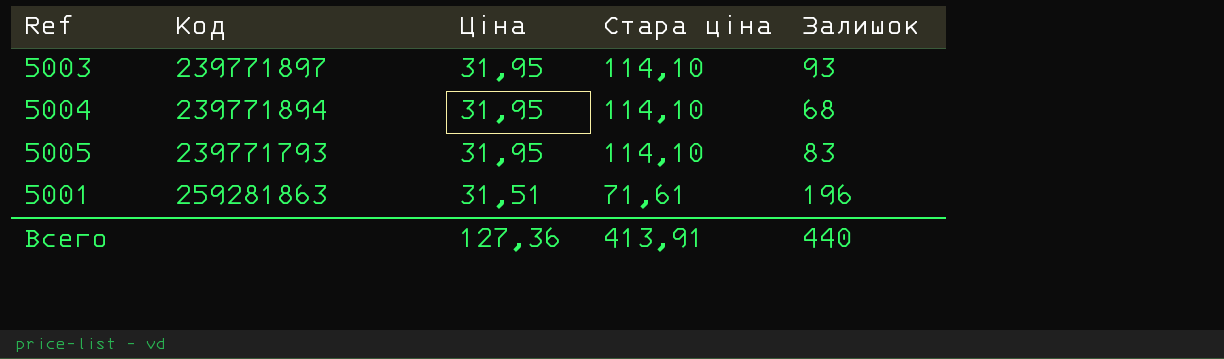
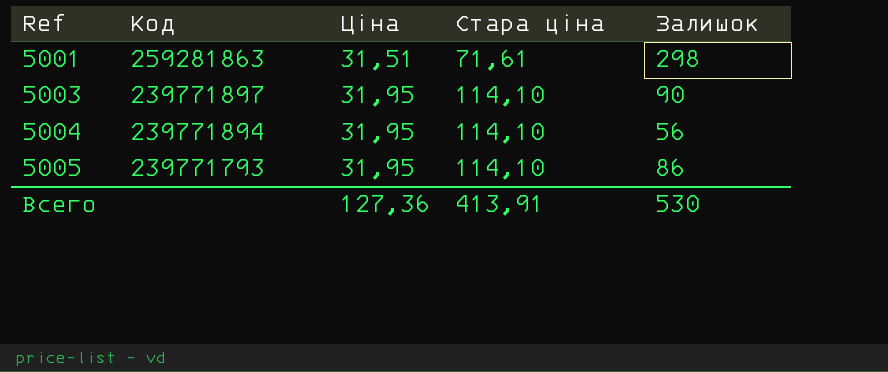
row order: Ціна descending -> Ref ascending
5001 | Залишок: 196 -> 298
5003 | Залишок: 93 -> 90
5004 | Залишок: 68 -> 56
5005 | Залишок: 83 -> 86
Всего | Залишок: 440 -> 530

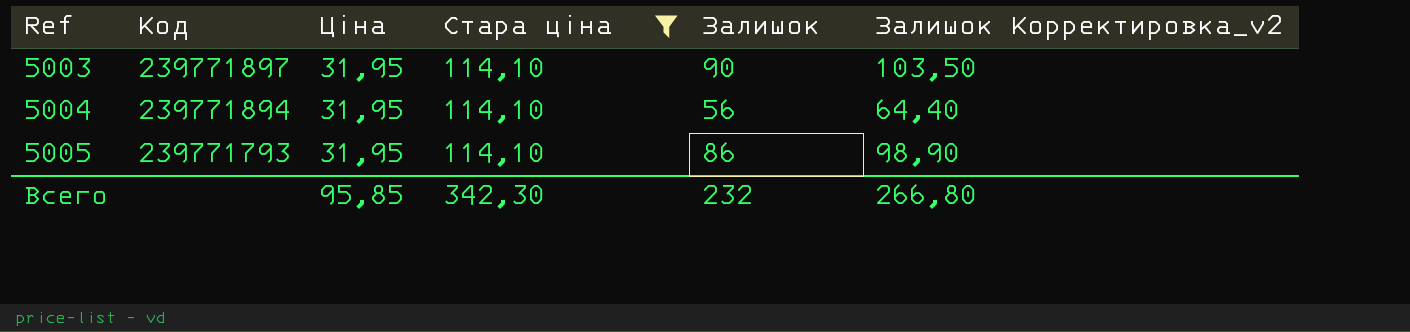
filter: none -> Стара ціна = 114,10
column Залишок Корректировка_v2 | formula: none -> [Залишок] * 1,15
Всего | Ціна: 127,36 -> 95,85
Всего | Стара ціна: 413,91 -> 342,30
Всего | Залишок: 530 -> 232

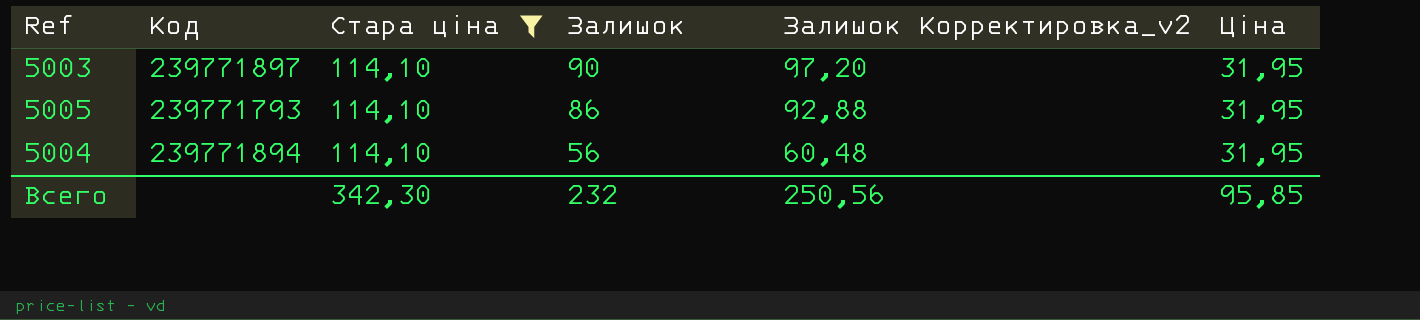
row order: Ref ascending -> Залишок descending
column Залишок Корректировка_v2 | formula: [Залишок] * 1,15 -> [Залишок] * 1,08
column Ціна | position: 3 -> 6
Всего | Залишок Корректировка_v2: 266,80 -> 250,56

